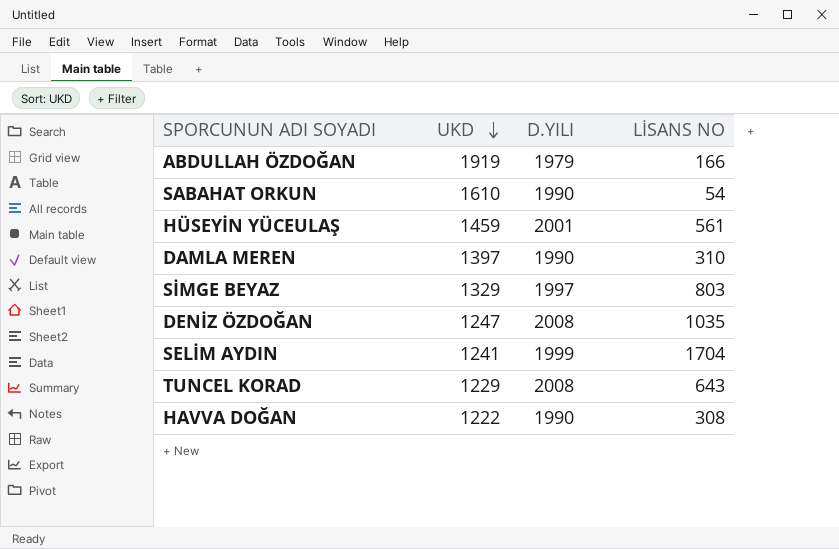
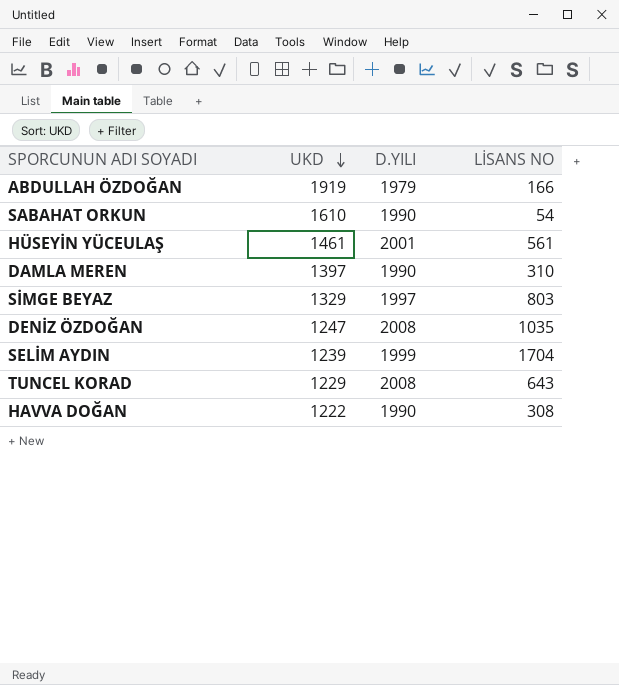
HÜSEYİN YÜCEULAŞ | UKD: 1459 -> 1461
SELİM AYDIN | UKD: 1241 -> 1239

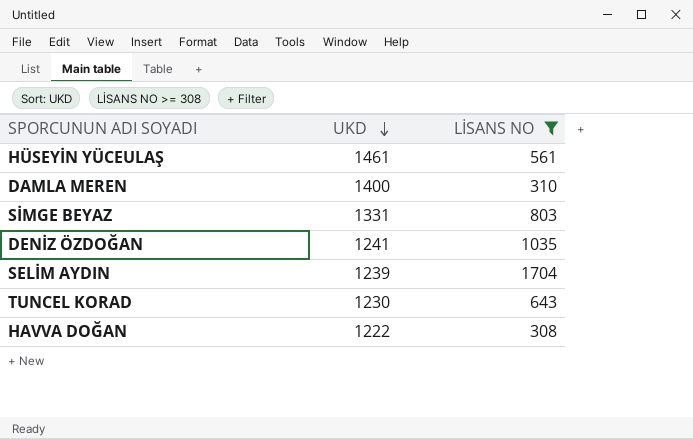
filter: none -> LİSANS NO >= 308
column D.YILI | position: 3 -> none
DAMLA MEREN | UKD: 1397 -> 1400
SİMGE BEYAZ | UKD: 1329 -> 1331
DENİZ ÖZDOĞAN | UKD: 1247 -> 1241
TUNCEL KORAD | UKD: 1229 -> 1230

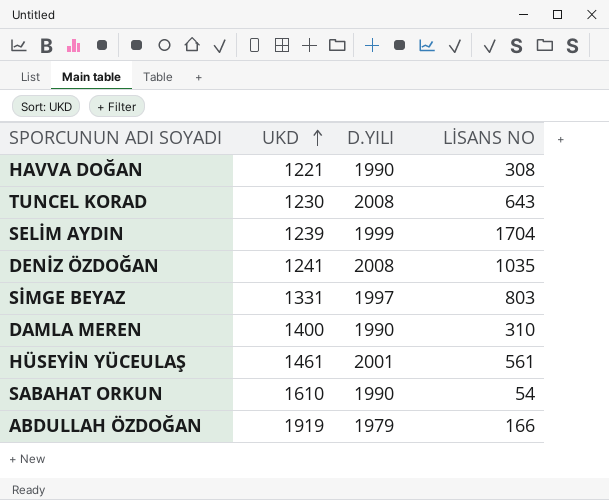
filter: LİSANS NO >= 308 -> none
row order: UKD descending -> UKD ascending
column D.YILI | position: none -> 3
HAVVA DOĞAN | UKD: 1222 -> 1221

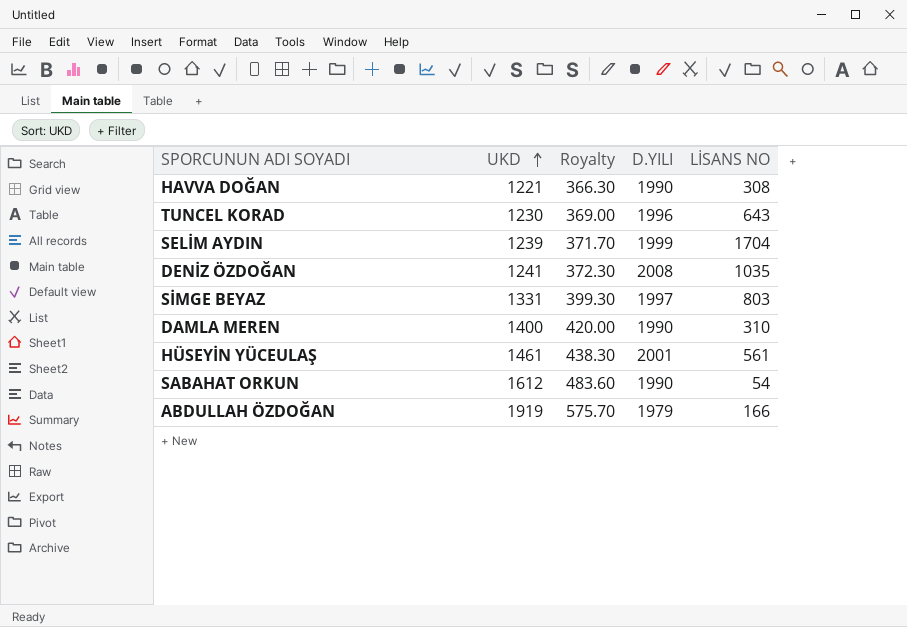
column Royalty | formula: none -> [UKD] * 0.3
TUNCEL KORAD | D.YILI: 2008 -> 1996
SABAHAT ORKUN | UKD: 1610 -> 1612

